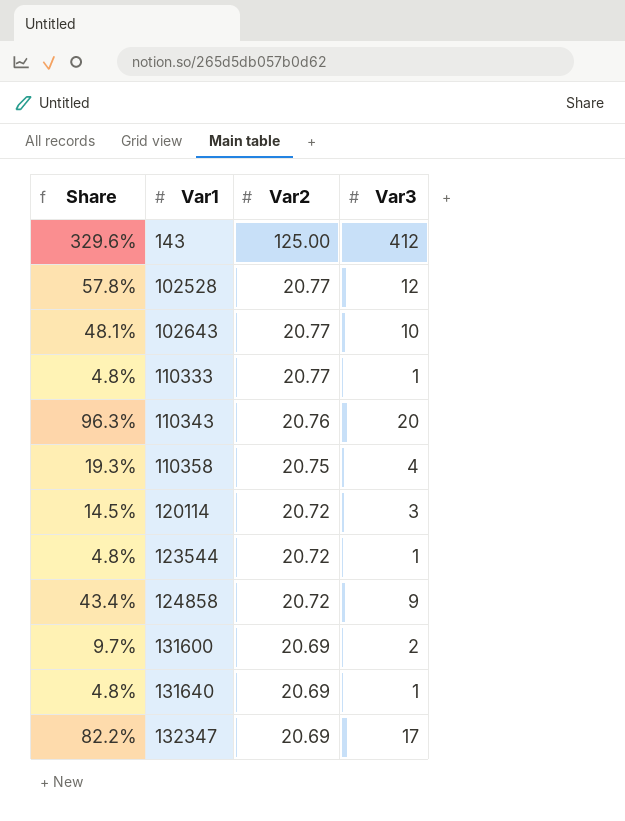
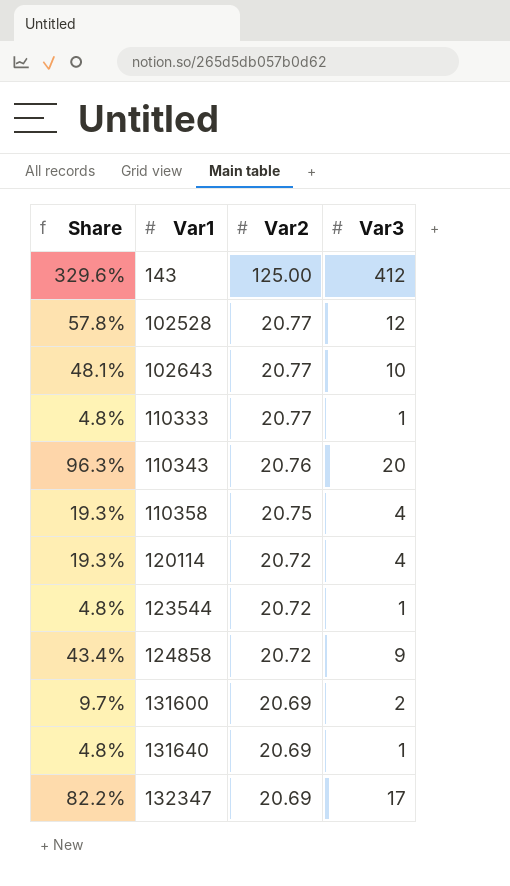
120114 | Share: 14.5% -> 19.3%
120114 | Var3: 3 -> 4

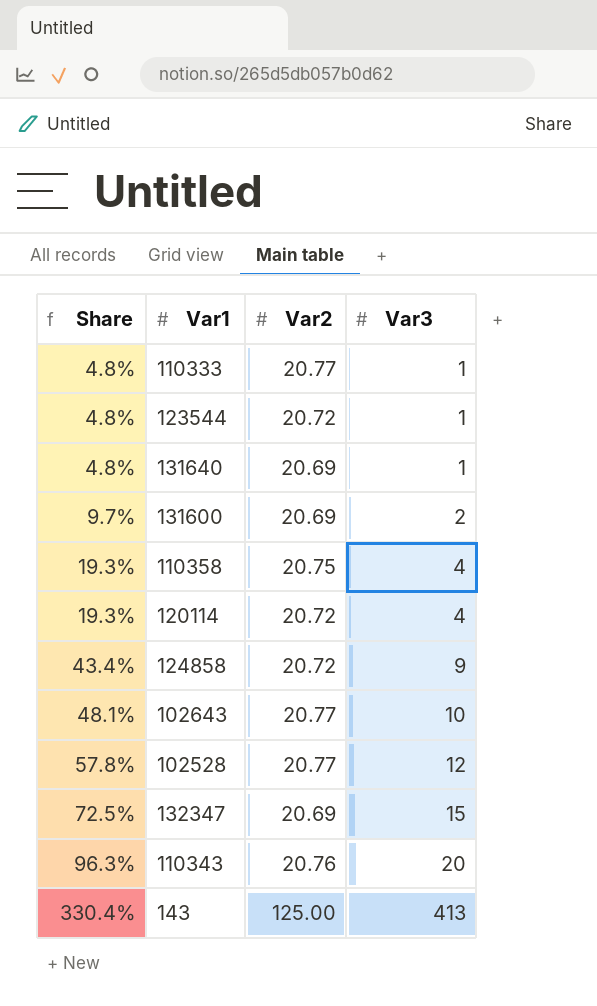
row order: Var1 ascending -> Share ascending
132347 | Share: 82.2% -> 72.5%
132347 | Var3: 17 -> 15
143 | Share: 329.6% -> 330.4%
143 | Var3: 412 -> 413

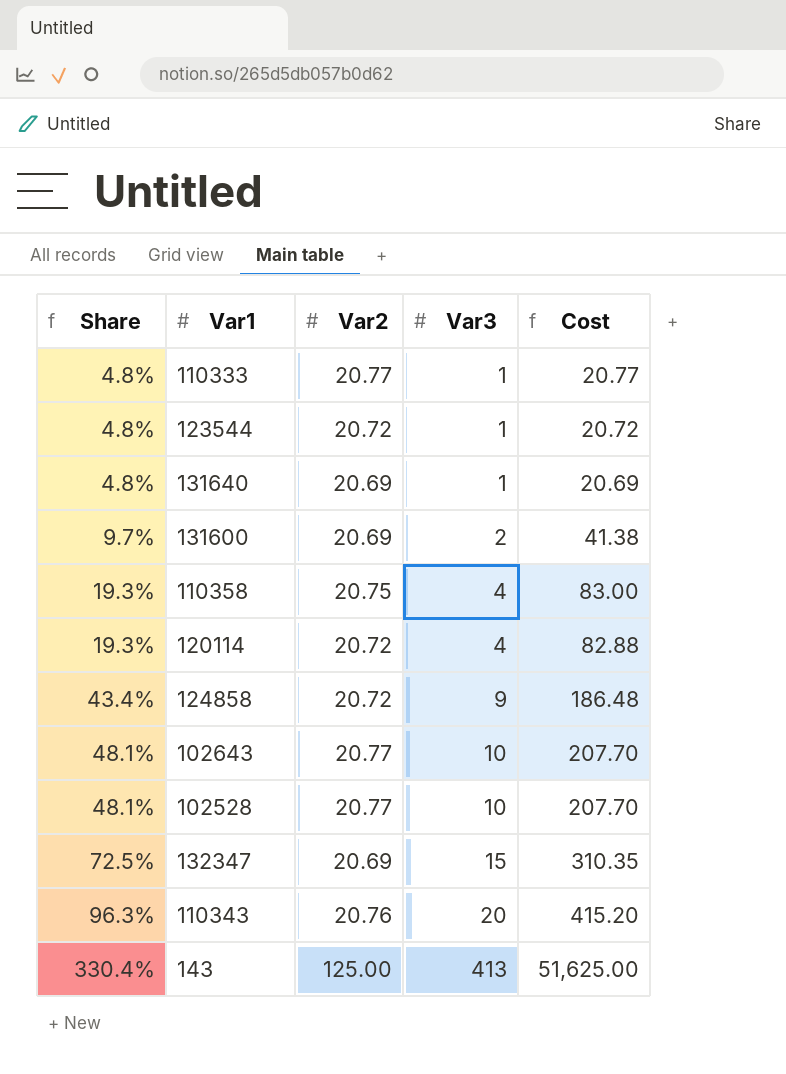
column Cost | formula: none -> [Var2] * [Var3]
102528 | Share: 57.8% -> 48.1%
102528 | Var3: 12 -> 10

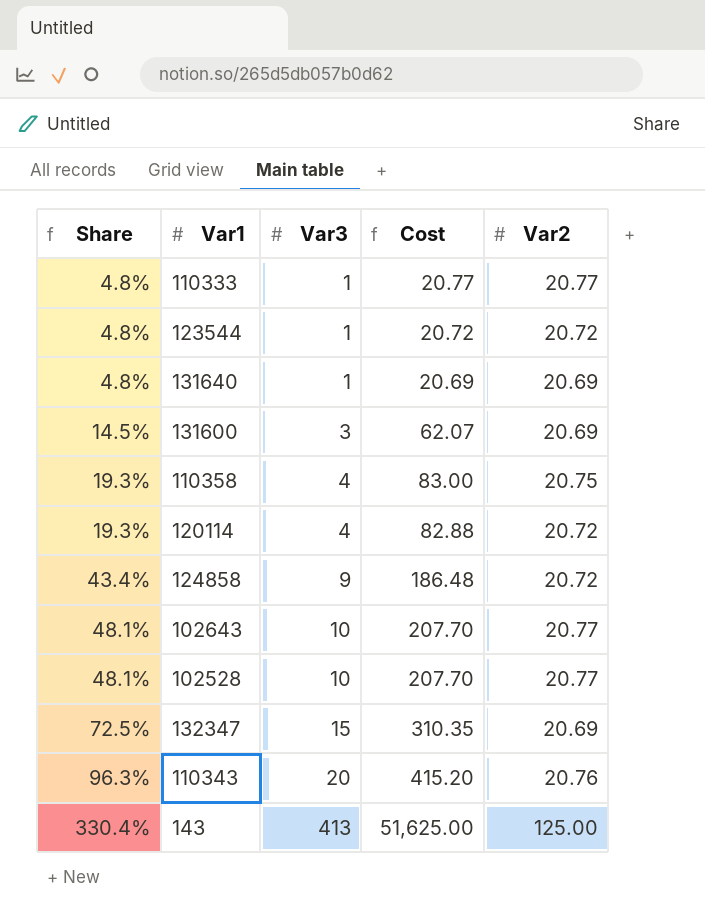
column Var2 | position: 3 -> 5
131600 | Share: 9.7% -> 14.5%
131600 | Var3: 2 -> 3
131600 | Cost: 41.38 -> 62.07

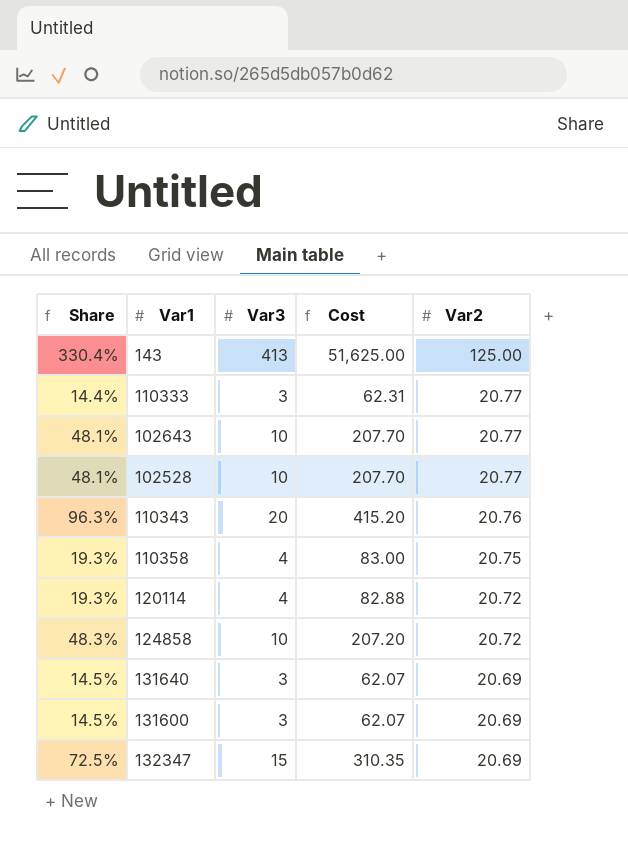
row order: Share ascending -> Var2 descending
row 123544: 4.8% | 1 | 20.72 | 20.72 -> none
110333 | Share: 4.8% -> 14.4%
110333 | Var3: 1 -> 3
110333 | Cost: 20.77 -> 62.31
124858 | Share: 43.4% -> 48.3%
124858 | Var3: 9 -> 10
124858 | Cost: 186.48 -> 207.20
131640 | Share: 4.8% -> 14.5%
131640 | Var3: 1 -> 3
131640 | Cost: 20.69 -> 62.07

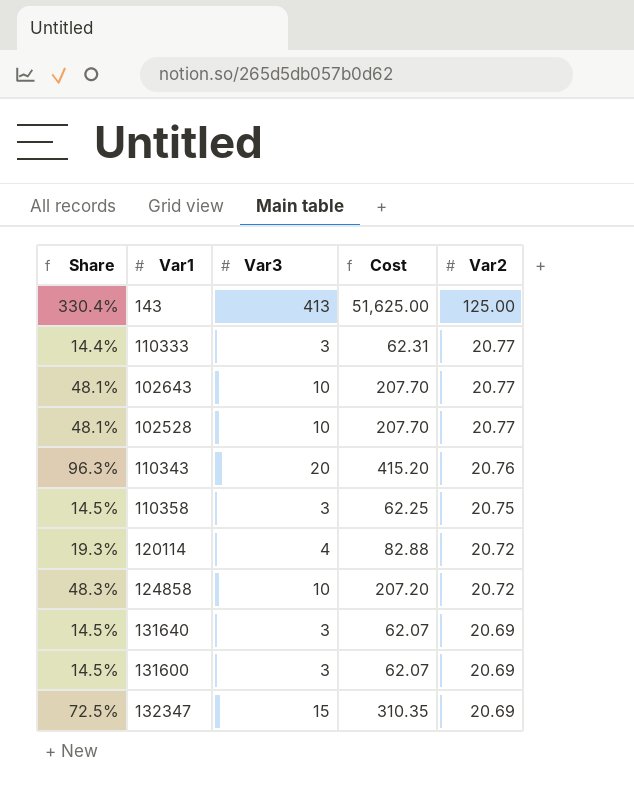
110358 | Share: 19.3% -> 14.5%
110358 | Var3: 4 -> 3
110358 | Cost: 83.00 -> 62.25

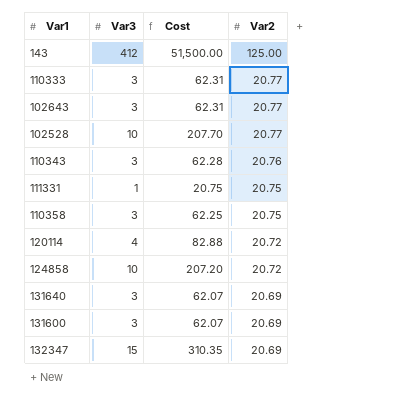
column Share | formula: [Var3] / [Var2] -> none
143 | Var3: 413 -> 412
143 | Cost: 51,625.00 -> 51,500.00
102643 | Var3: 10 -> 3
102643 | Cost: 207.70 -> 62.31
110343 | Var3: 20 -> 3
110343 | Cost: 415.20 -> 62.28
row 111331: none -> 1 | 20.75 | 20.75

